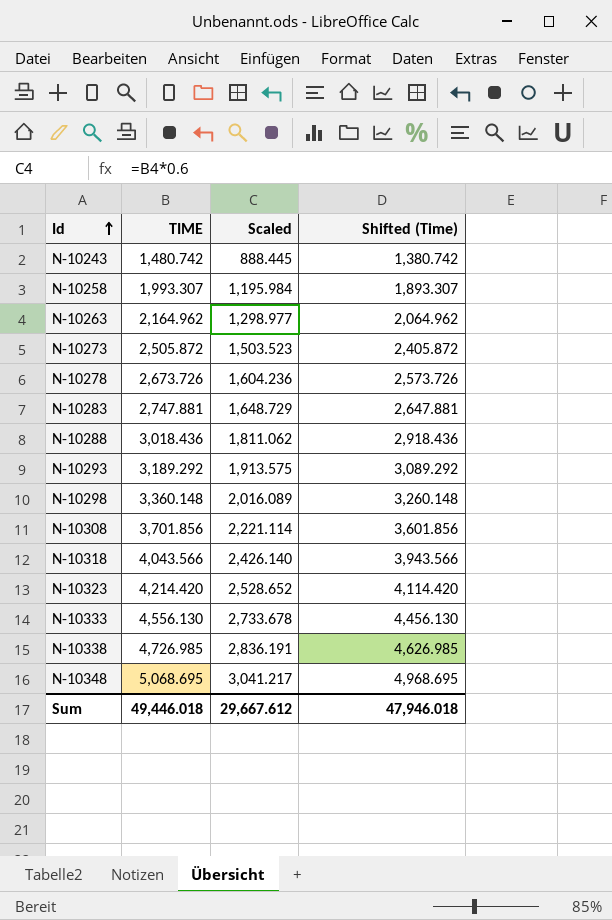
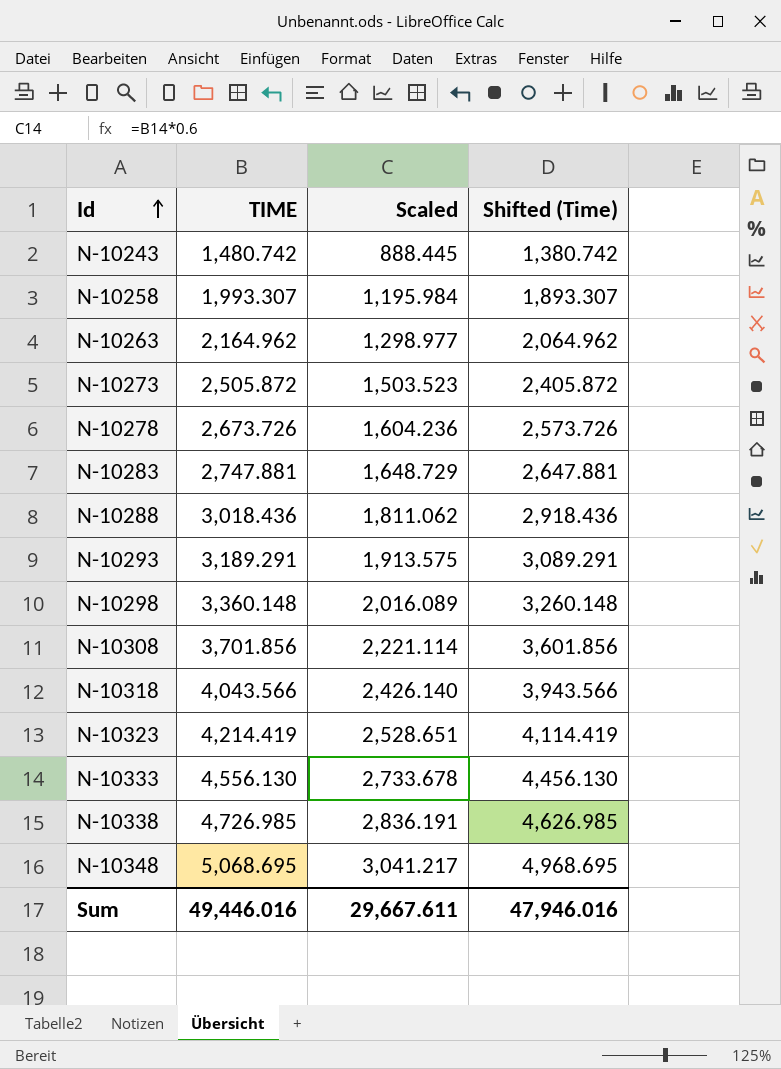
N-10293 | TIME: 3,189.292 -> 3,189.291
N-10293 | Shifted (Time): 3,089.292 -> 3,089.291
N-10323 | TIME: 4,214.420 -> 4,214.419
N-10323 | Scaled: 2,528.652 -> 2,528.651
N-10323 | Shifted (Time): 4,114.420 -> 4,114.419
Sum | TIME: 49,446.018 -> 49,446.016
Sum | Scaled: 29,667.612 -> 29,667.611
Sum | Shifted (Time): 47,946.018 -> 47,946.016

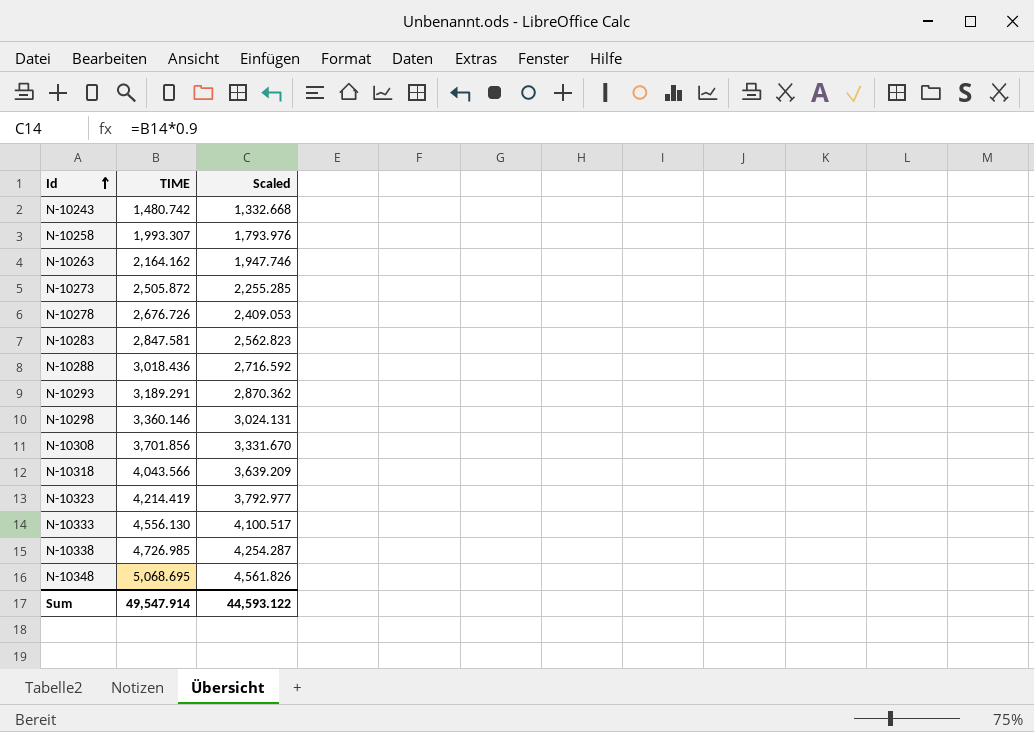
column Shifted (Time) | formula: [TIME] - 100 -> none
column Scaled | formula: [TIME] * 0.6 -> [TIME] * 0.9
N-10263 | TIME: 2,164.962 -> 2,164.162
N-10278 | TIME: 2,673.726 -> 2,676.726
N-10283 | TIME: 2,747.881 -> 2,847.581
N-10298 | TIME: 3,360.148 -> 3,360.146
Sum | TIME: 49,446.016 -> 49,547.914
Sum | Scaled: 29,667.611 -> 44,593.122

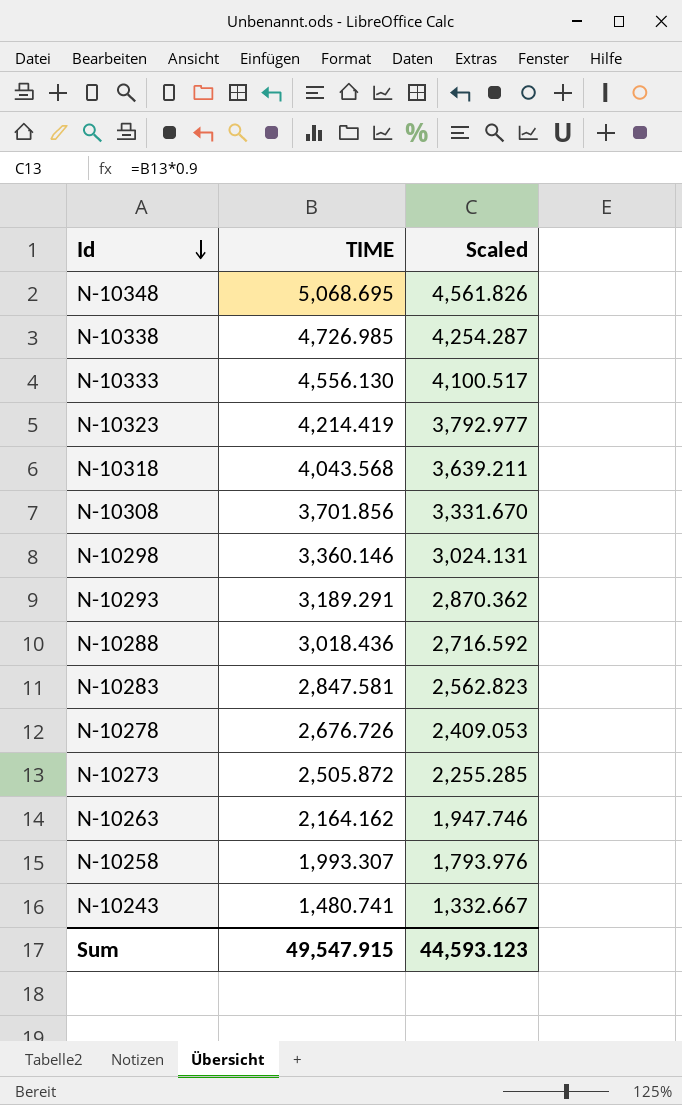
row order: Id ascending -> Id descending
N-10318 | TIME: 4,043.566 -> 4,043.568
N-10318 | Scaled: 3,639.209 -> 3,639.211
N-10243 | TIME: 1,480.742 -> 1,480.741
N-10243 | Scaled: 1,332.668 -> 1,332.667
Sum | TIME: 49,547.914 -> 49,547.915
Sum | Scaled: 44,593.122 -> 44,593.123

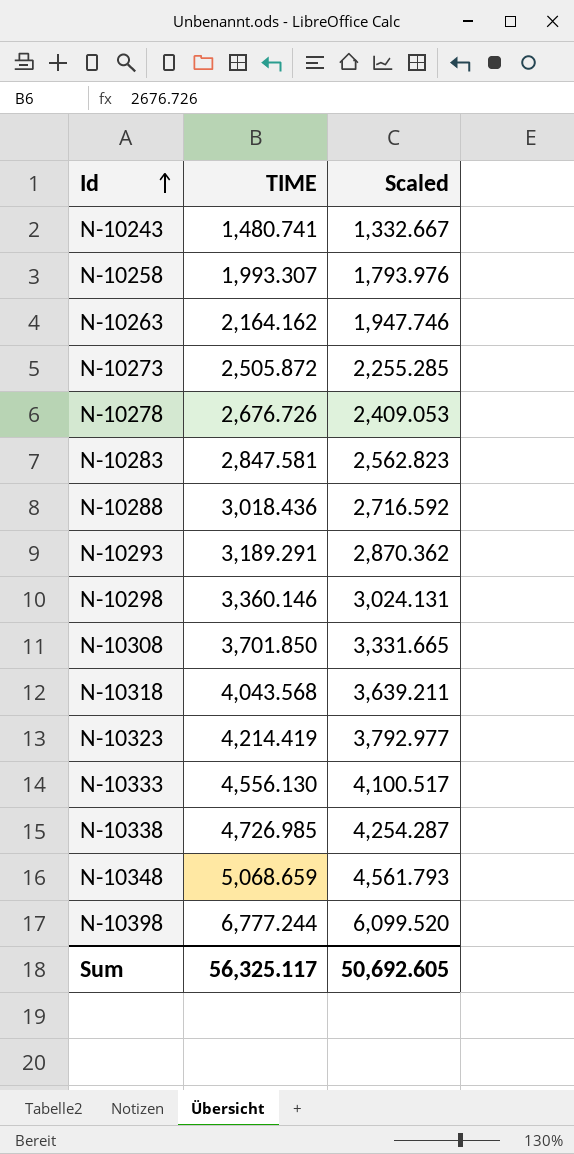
row order: Id descending -> Id ascending
N-10308 | TIME: 3,701.856 -> 3,701.850
N-10308 | Scaled: 3,331.670 -> 3,331.665
N-10348 | TIME: 5,068.695 -> 5,068.659
N-10348 | Scaled: 4,561.826 -> 4,561.793
row N-10398: none -> 6,777.244 | 6,099.520
Sum | TIME: 49,547.915 -> 56,325.117
Sum | Scaled: 44,593.123 -> 50,692.605

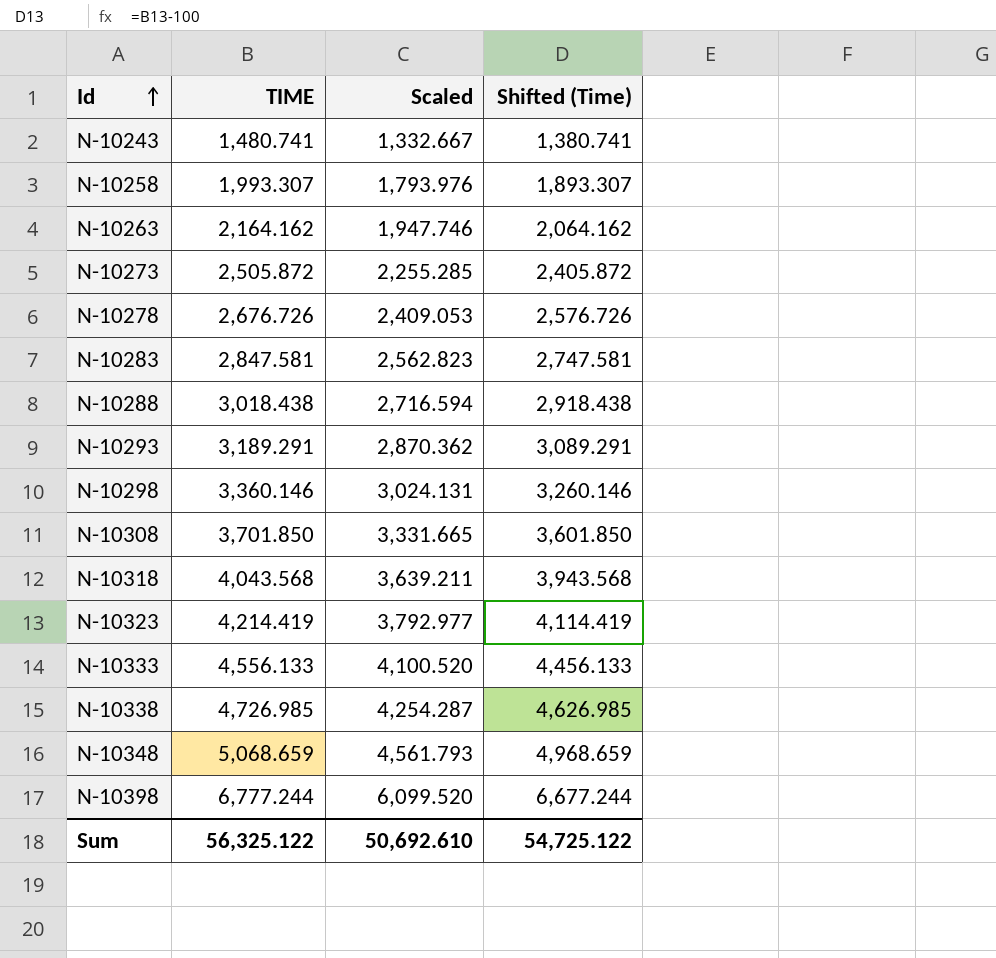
column Shifted (Time) | formula: none -> [TIME] - 100
N-10288 | TIME: 3,018.436 -> 3,018.438
N-10288 | Scaled: 2,716.592 -> 2,716.594
N-10333 | TIME: 4,556.130 -> 4,556.133
N-10333 | Scaled: 4,100.517 -> 4,100.520
Sum | TIME: 56,325.117 -> 56,325.122
Sum | Scaled: 50,692.605 -> 50,692.610

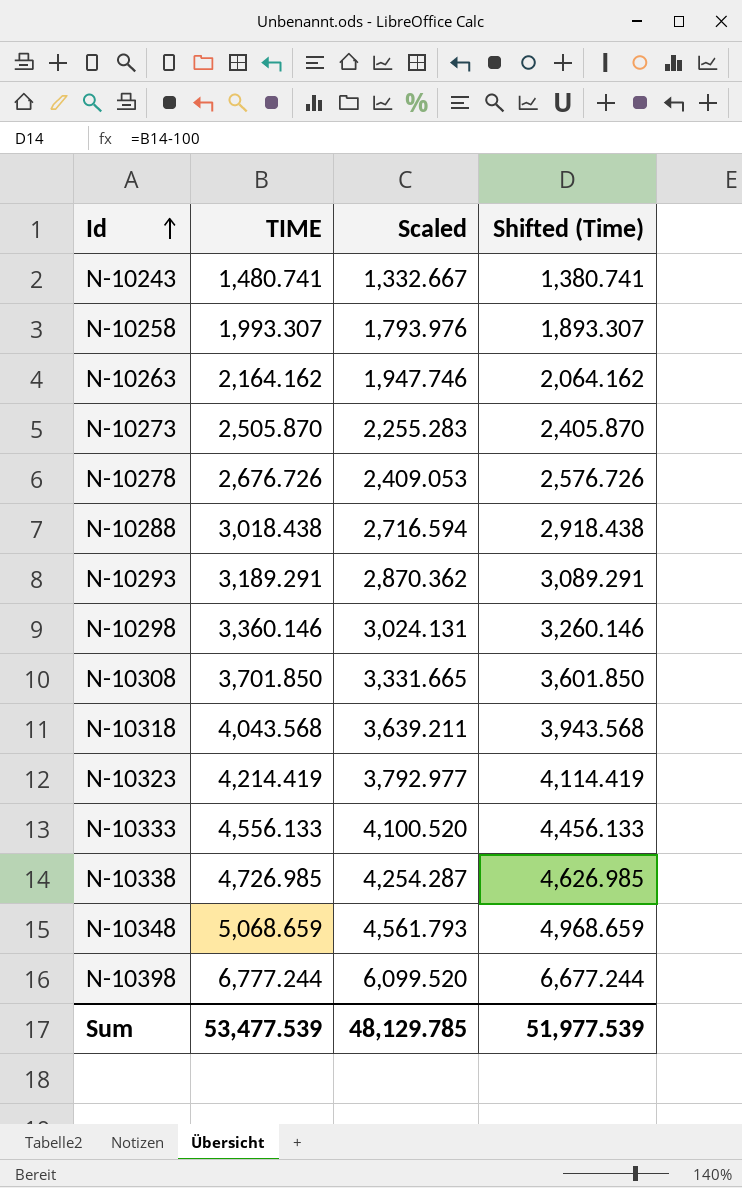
row N-10283: 2,847.581 | 2,562.823 | 2,747.581 -> none
N-10273 | TIME: 2,505.872 -> 2,505.870
N-10273 | Scaled: 2,255.285 -> 2,255.283
N-10273 | Shifted (Time): 2,405.872 -> 2,405.870
Sum | TIME: 56,325.122 -> 53,477.539
Sum | Scaled: 50,692.610 -> 48,129.785
Sum | Shifted (Time): 54,725.122 -> 51,977.539

